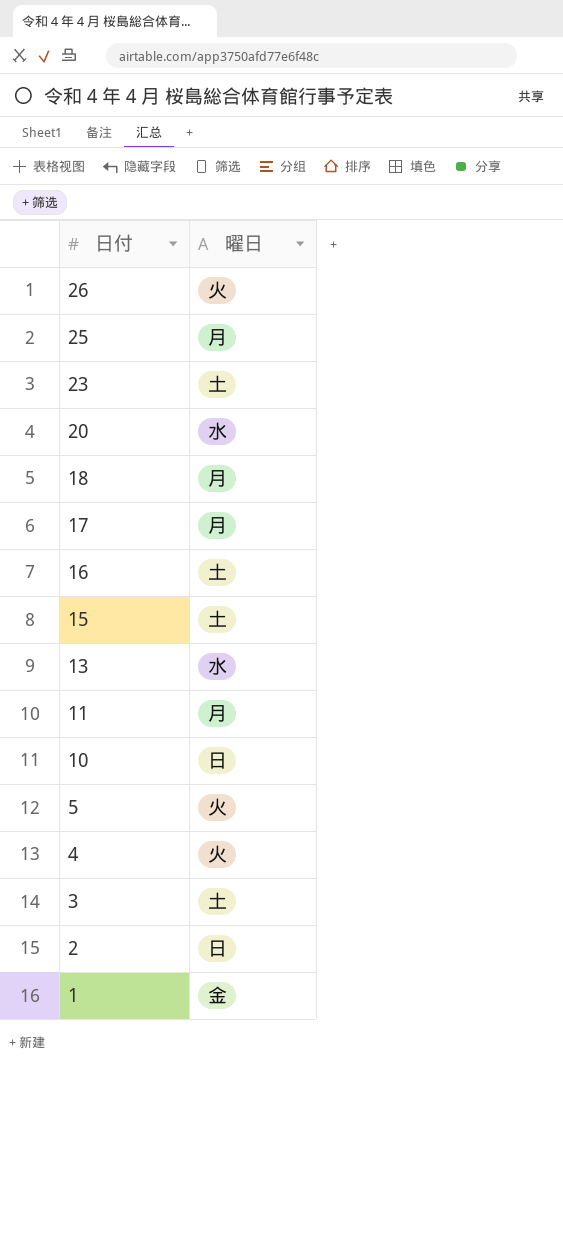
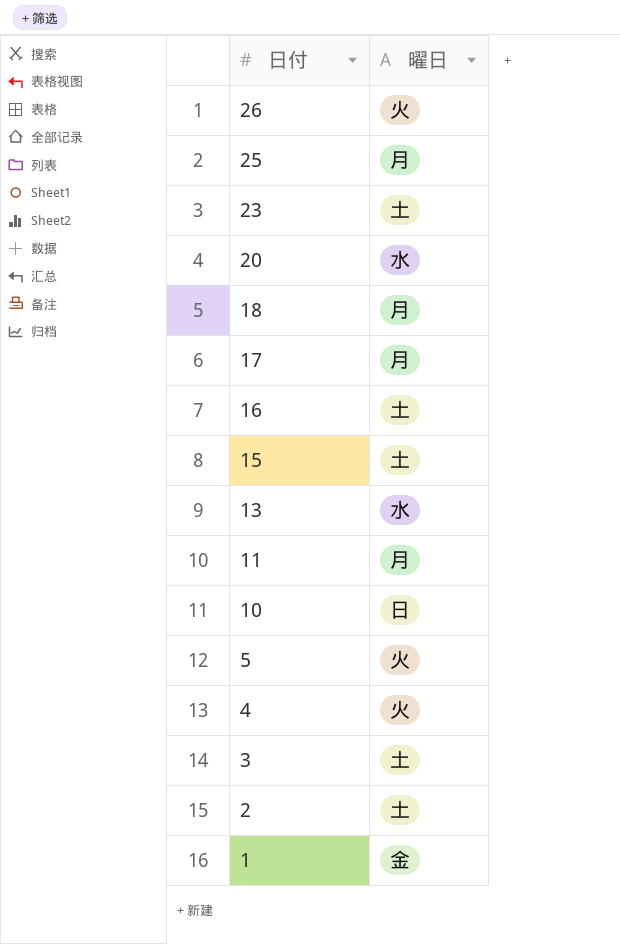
2 | 曜日: 日 -> 土

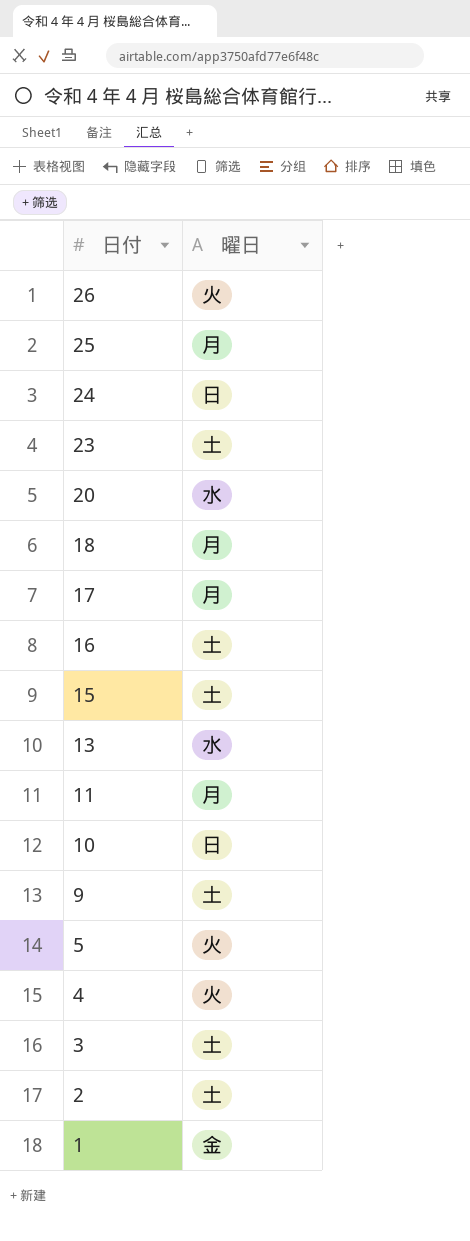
row 24: none -> 日
row 9: none -> 土

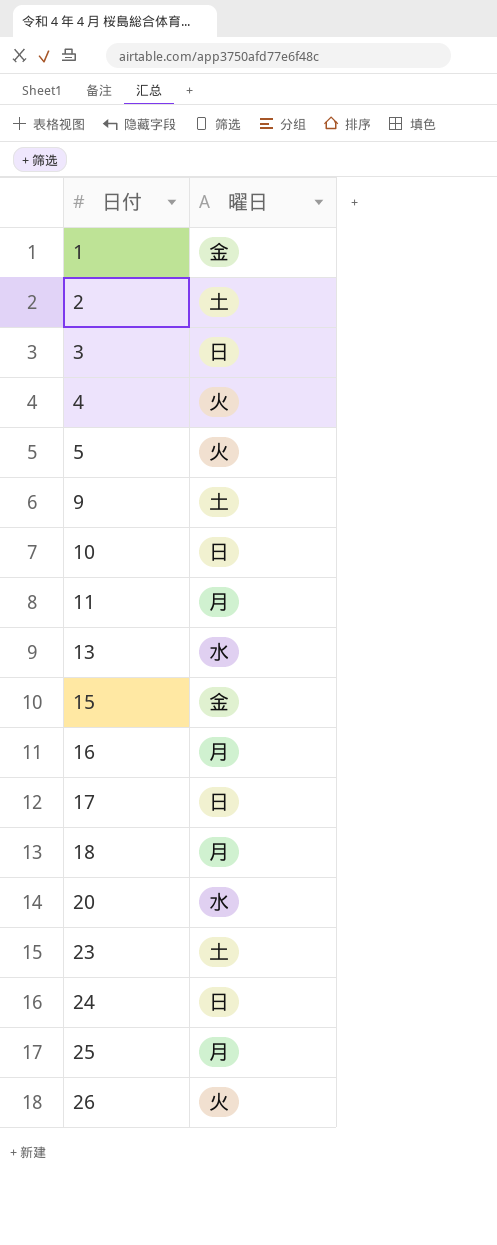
row order: 日付 descending -> 日付 ascending
3 | 曜日: 土 -> 日
15 | 曜日: 土 -> 金
16 | 曜日: 土 -> 月
17 | 曜日: 月 -> 日

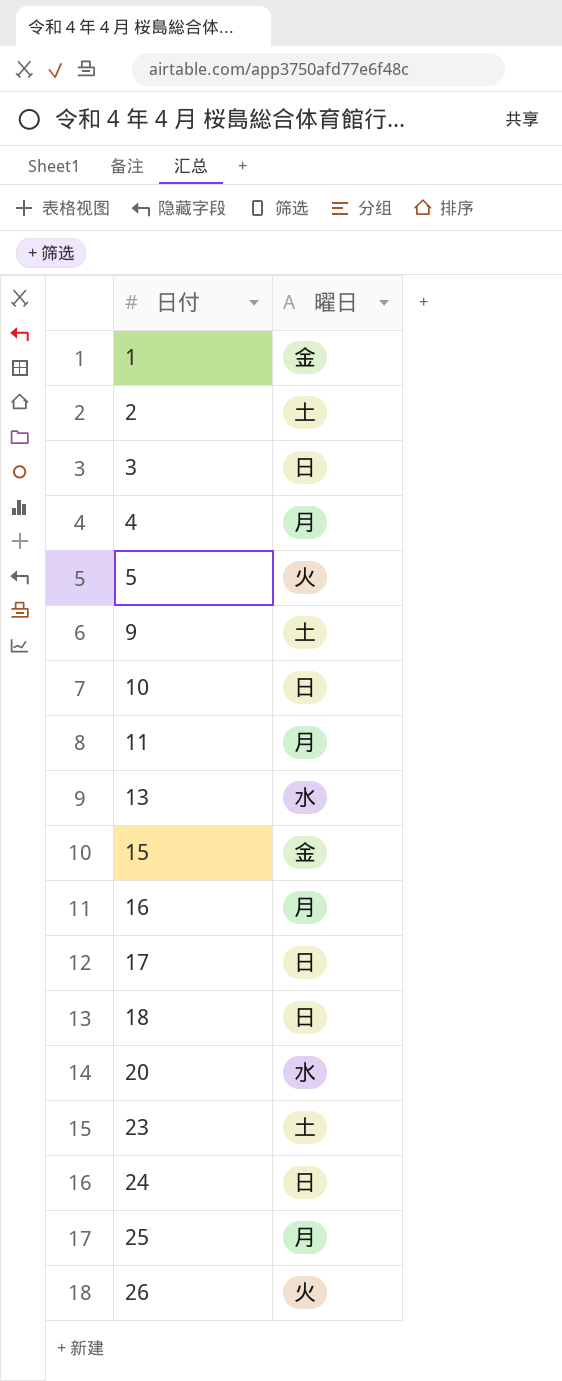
4 | 曜日: 火 -> 月
18 | 曜日: 月 -> 日

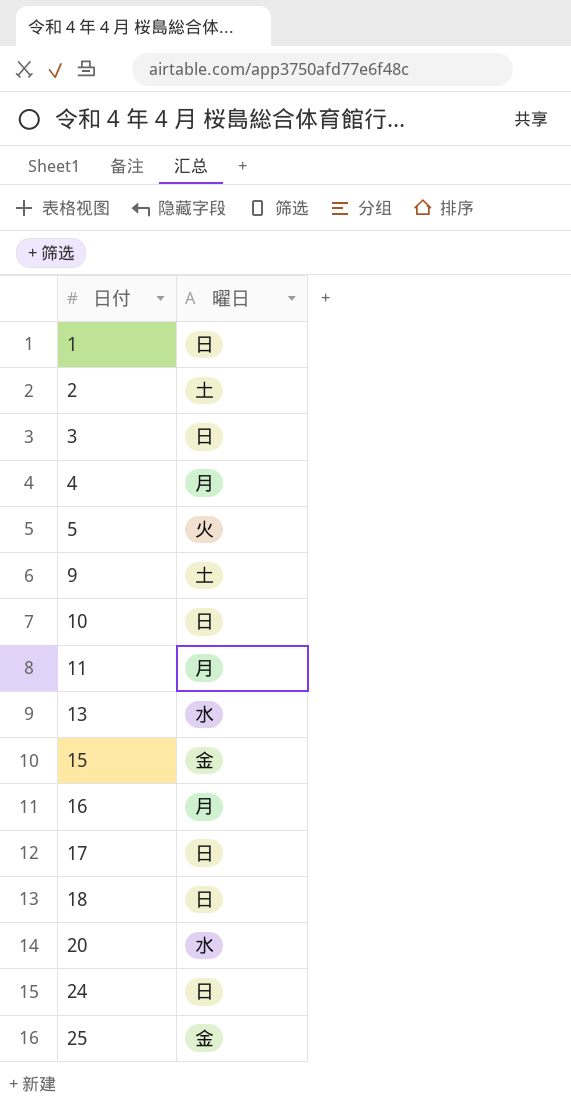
row 23: 土 -> none
row 26: 火 -> none
1 | 曜日: 金 -> 日
25 | 曜日: 月 -> 金

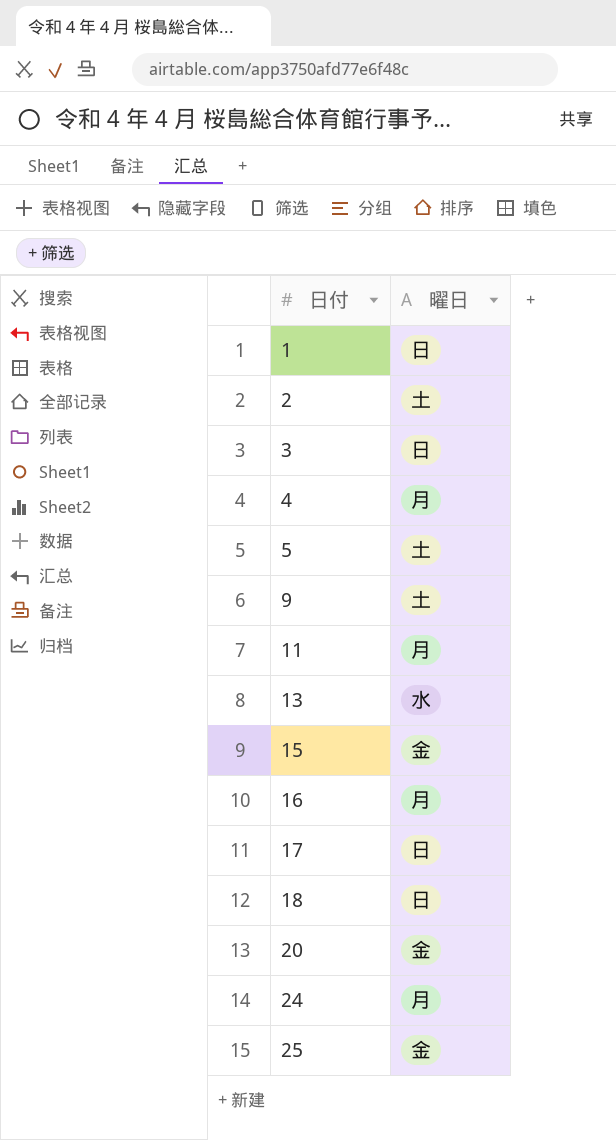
row 10: 日 -> none
5 | 曜日: 火 -> 土
20 | 曜日: 水 -> 金
24 | 曜日: 日 -> 月

